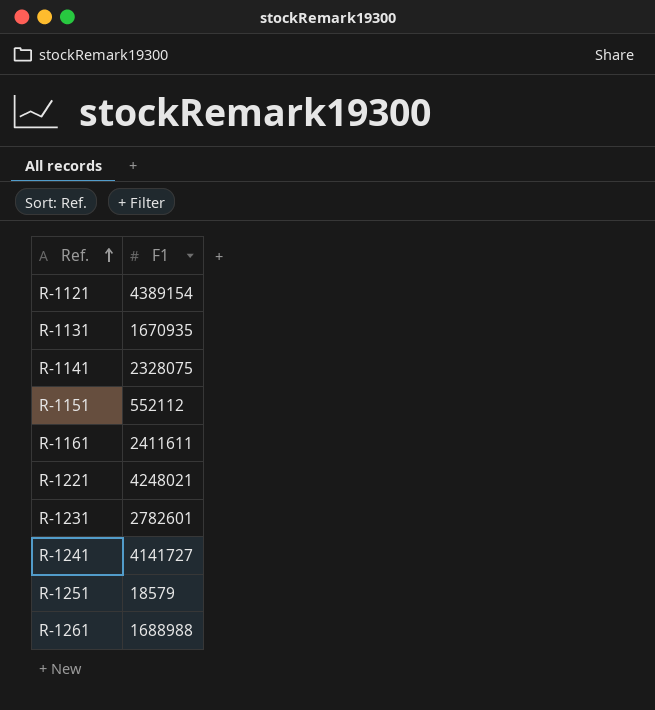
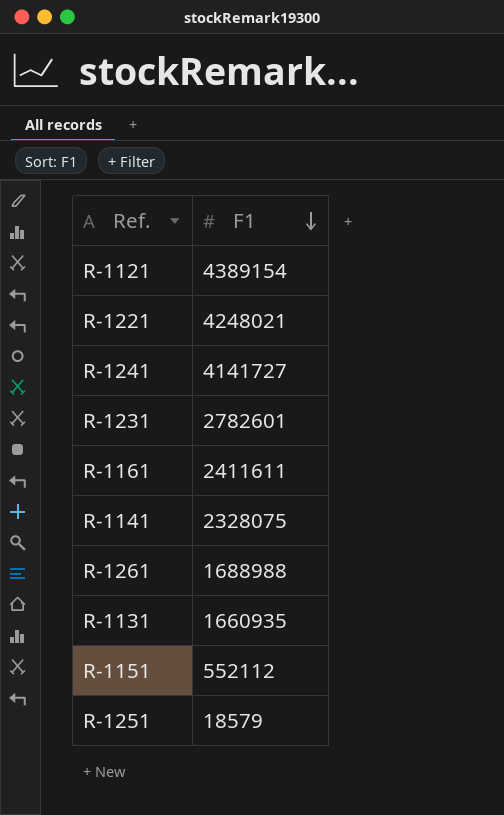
row order: Ref. ascending -> F1 descending
R-1131 | F1: 1670935 -> 1660935

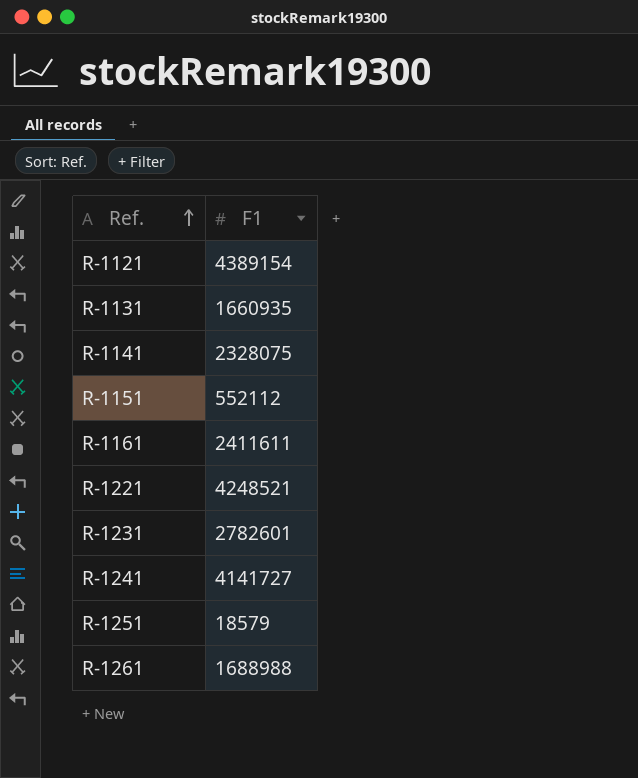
row order: F1 descending -> Ref. ascending
R-1221 | F1: 4248021 -> 4248521

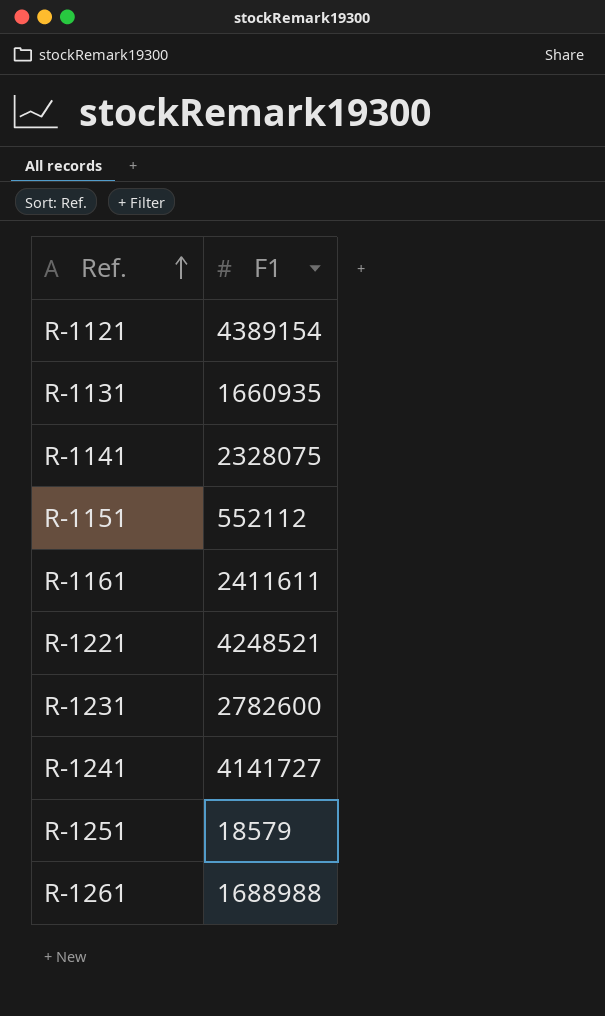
R-1231 | F1: 2782601 -> 2782600

